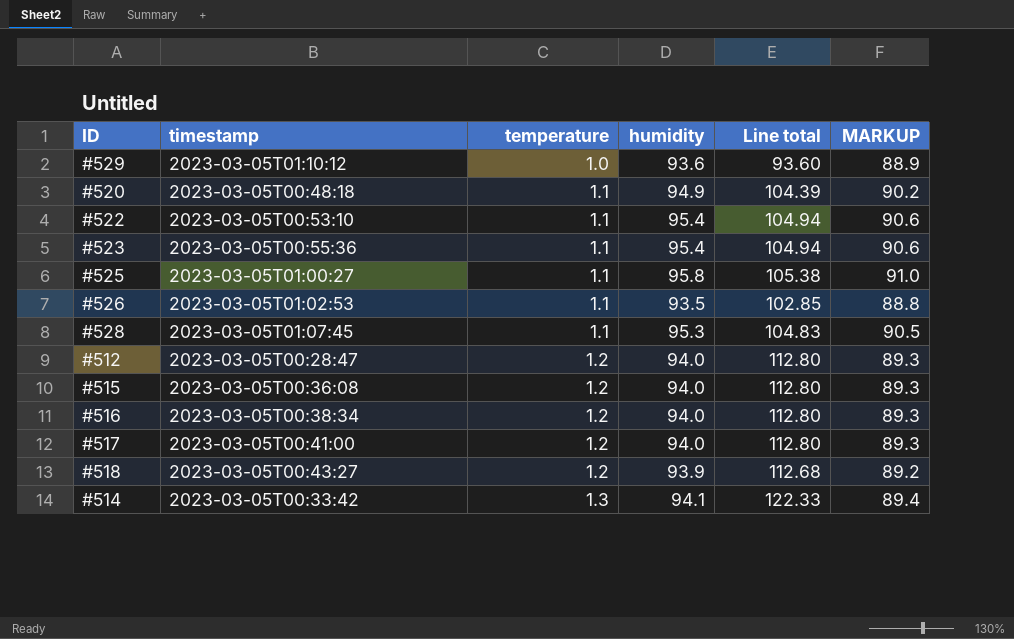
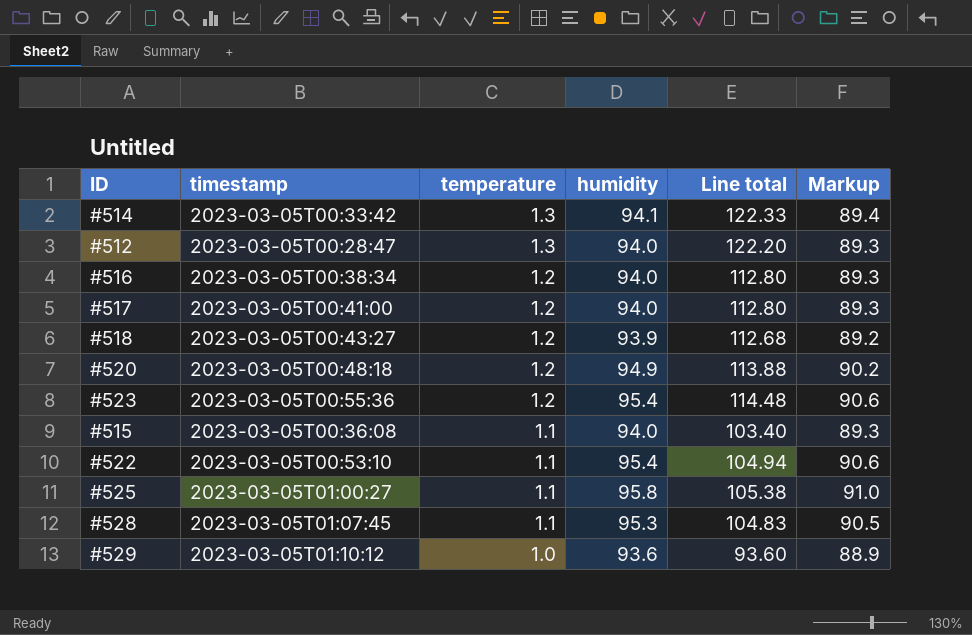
row order: temperature ascending -> temperature descending
column name: MARKUP -> Markup
row #526: 2023-03-05T01:02:53 | 1.1 | 93.5 | 102.85 | 88.8 -> none
#512 | temperature: 1.2 -> 1.3
#512 | Line total: 112.80 -> 122.20
#520 | temperature: 1.1 -> 1.2
#520 | Line total: 104.39 -> 113.88
#523 | temperature: 1.1 -> 1.2
#523 | Line total: 104.94 -> 114.48
#515 | temperature: 1.2 -> 1.1
#515 | Line total: 112.80 -> 103.40

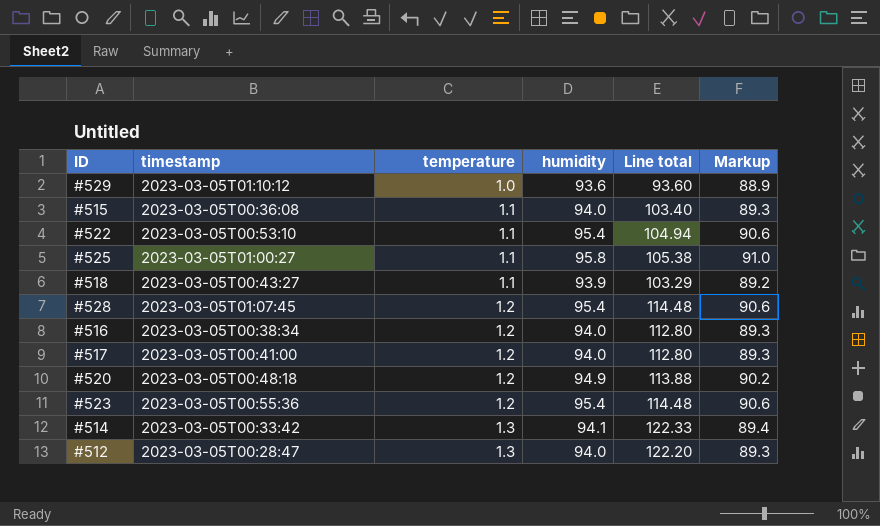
row order: temperature descending -> temperature ascending
#518 | temperature: 1.2 -> 1.1
#518 | Line total: 112.68 -> 103.29
#528 | temperature: 1.1 -> 1.2
#528 | humidity: 95.3 -> 95.4
#528 | Line total: 104.83 -> 114.48
#528 | Markup: 90.5 -> 90.6

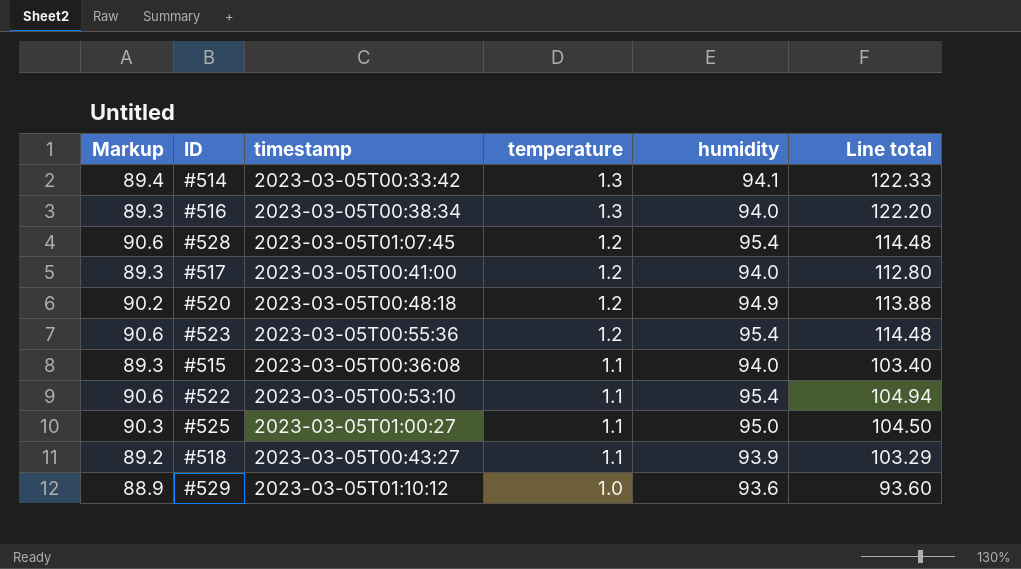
row order: temperature ascending -> temperature descending
column Markup | position: 6 -> 1
row #512: 2023-03-05T00:28:47 | 1.3 | 94.0 | 122.20 | 89.3 -> none
#516 | temperature: 1.2 -> 1.3
#516 | Line total: 112.80 -> 122.20
#525 | Markup: 91.0 -> 90.3
#525 | humidity: 95.8 -> 95.0
#525 | Line total: 105.38 -> 104.50

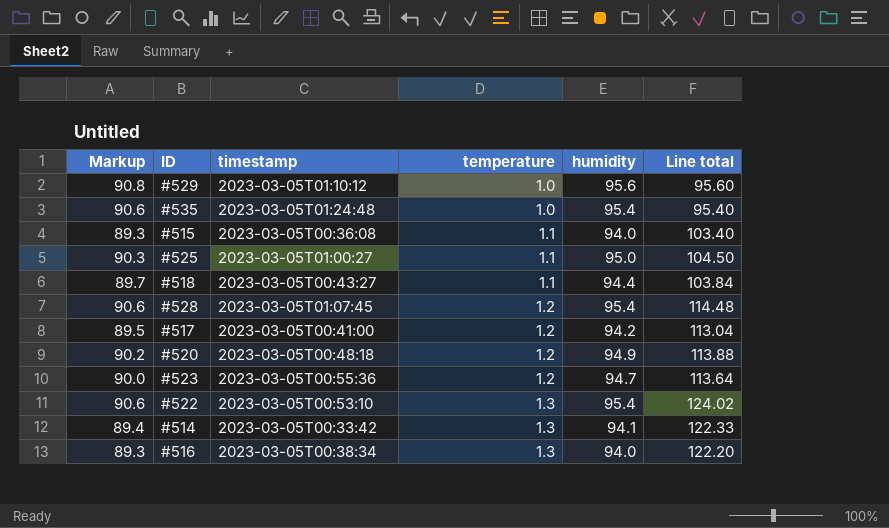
row order: temperature descending -> temperature ascending
#529 | Markup: 88.9 -> 90.8
#529 | humidity: 93.6 -> 95.6
#529 | Line total: 93.60 -> 95.60
row #535: none -> 90.6 | 2023-03-05T01:24:48 | 1.0 | 95.4 | 95.40
#518 | Markup: 89.2 -> 89.7
#518 | humidity: 93.9 -> 94.4
#518 | Line total: 103.29 -> 103.84
#517 | Markup: 89.3 -> 89.5
#517 | humidity: 94.0 -> 94.2
#517 | Line total: 112.80 -> 113.04
#523 | Markup: 90.6 -> 90.0
#523 | humidity: 95.4 -> 94.7
#523 | Line total: 114.48 -> 113.64
#522 | temperature: 1.1 -> 1.3
#522 | Line total: 104.94 -> 124.02

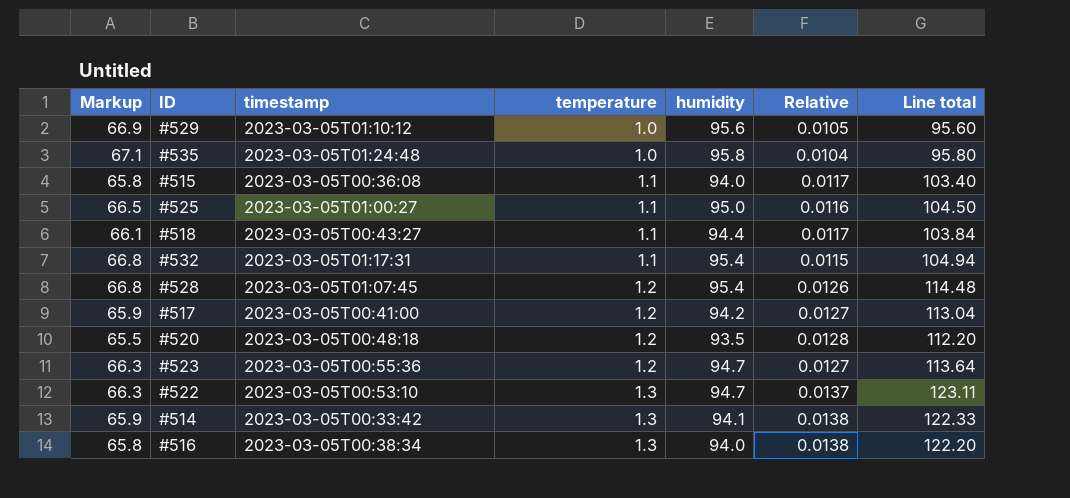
column Markup | formula: [humidity] * 0.95 -> [humidity] * 0.7
column Relative | formula: none -> [temperature] / [humidity]
#535 | humidity: 95.4 -> 95.8
#535 | Line total: 95.40 -> 95.80
row #532: none -> 66.8 | 2023-03-05T01:17:31 | 1.1 | 95.4 | 0.0115 | 104.94
#520 | humidity: 94.9 -> 93.5
#520 | Line total: 113.88 -> 112.20
#522 | humidity: 95.4 -> 94.7
#522 | Line total: 124.02 -> 123.11

